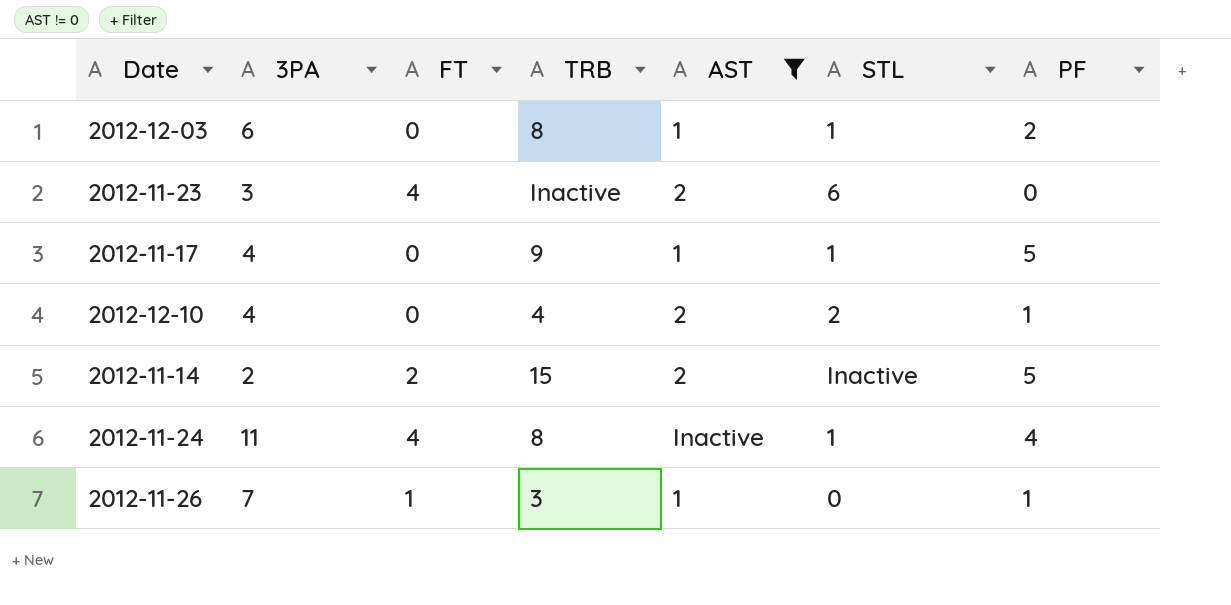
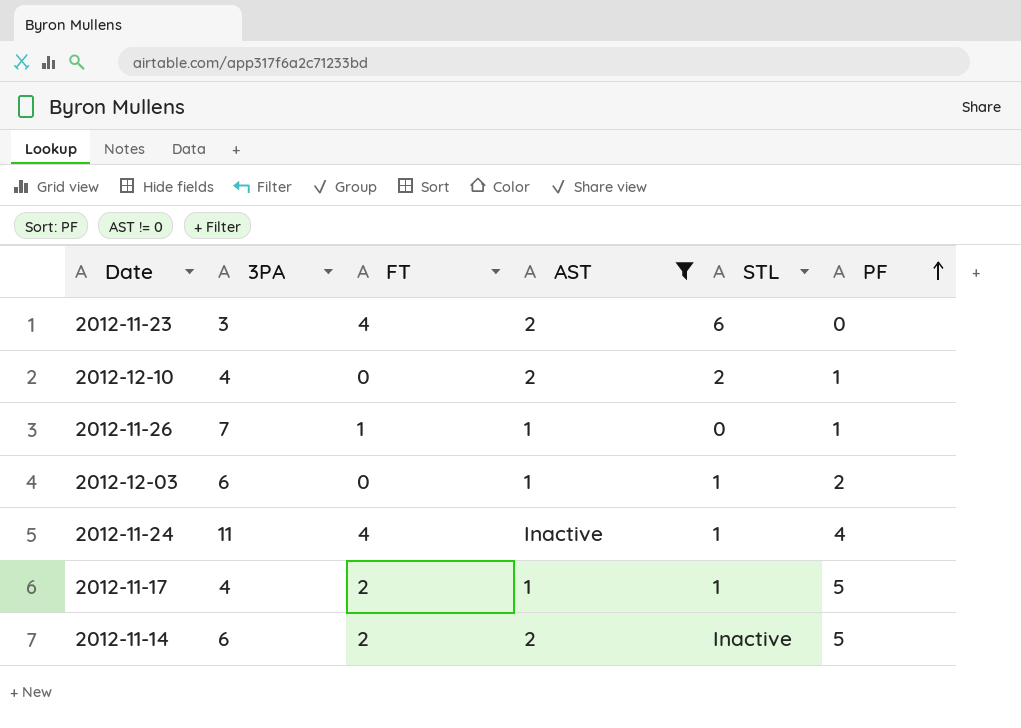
row order: none -> PF ascending
column TRB | position: 4 -> none
2012-11-17 | FT: 0 -> 2
2012-11-14 | 3PA: 2 -> 6

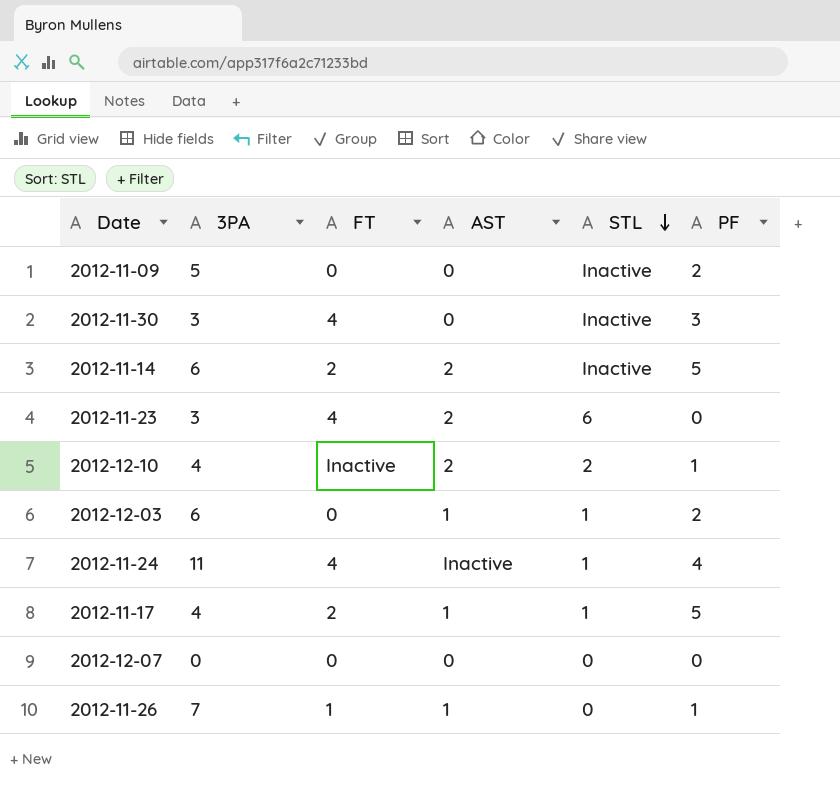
filter: AST != 0 -> none
row order: PF ascending -> STL descending
2012-12-10 | FT: 0 -> Inactive

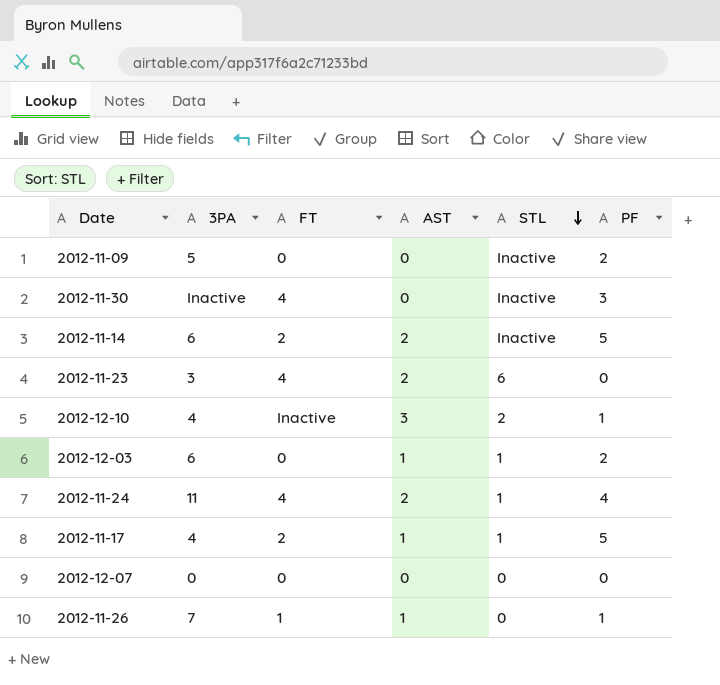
2012-11-30 | 3PA: 3 -> Inactive
2012-12-10 | AST: 2 -> 3
2012-11-24 | AST: Inactive -> 2

